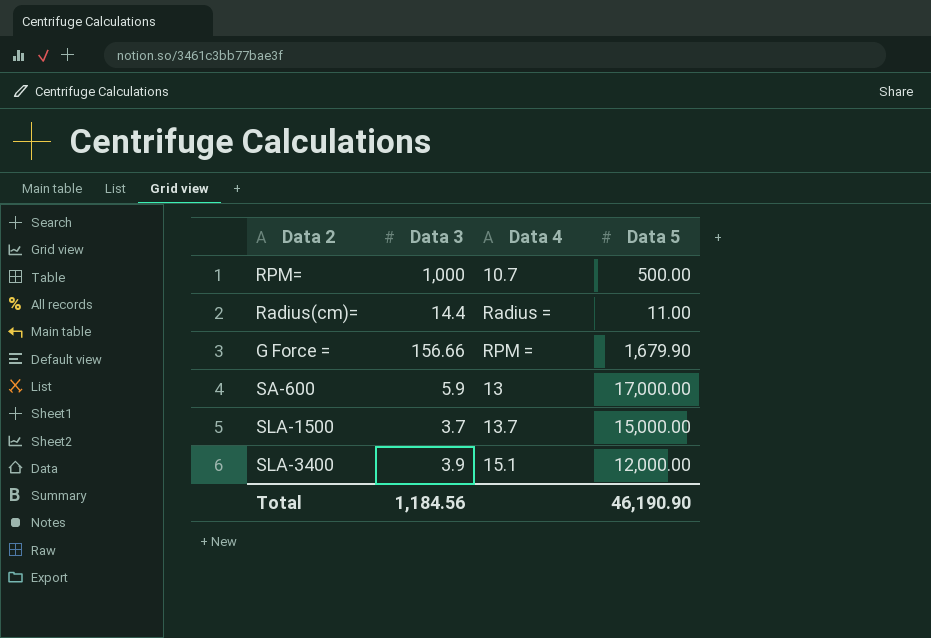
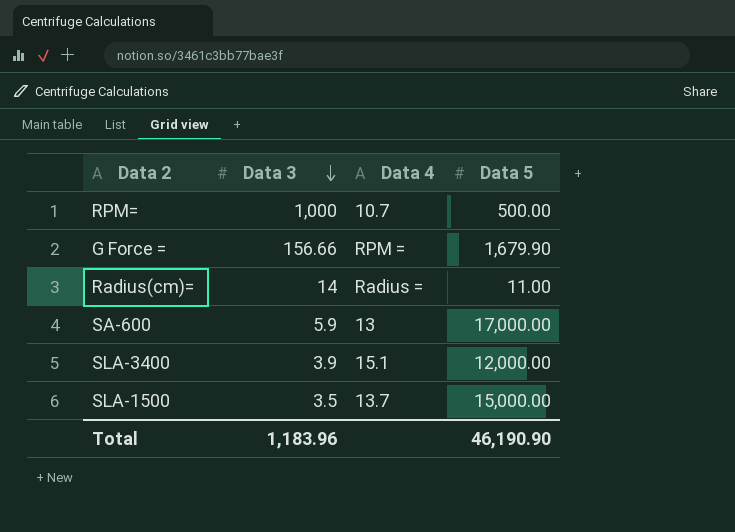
row order: none -> Data 3 descending
Radius(cm)= | Data 3: 14.4 -> 14
SLA-1500 | Data 3: 3.7 -> 3.5
Total | Data 3: 1,184.56 -> 1,183.96

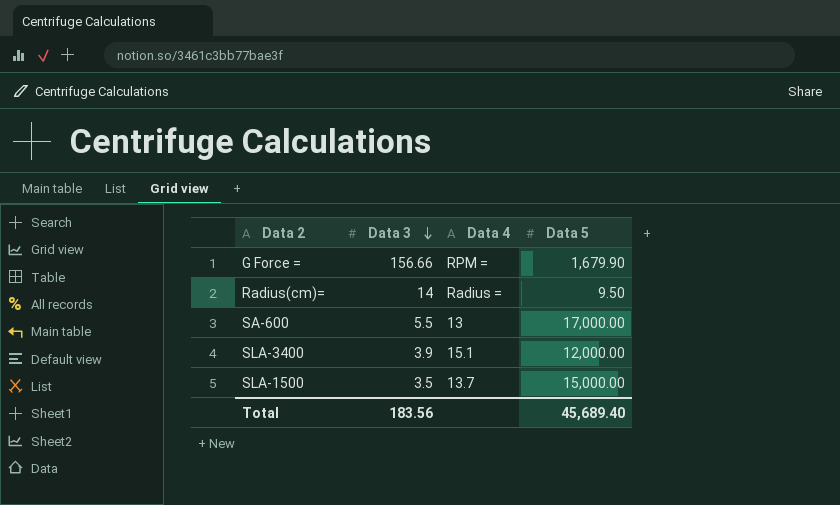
row RPM=: 1,000 | 10.7 | 500.00 -> none
Radius(cm)= | Data 5: 11.00 -> 9.50
SA-600 | Data 3: 5.9 -> 5.5
Total | Data 3: 1,183.96 -> 183.56
Total | Data 5: 46,190.90 -> 45,689.40

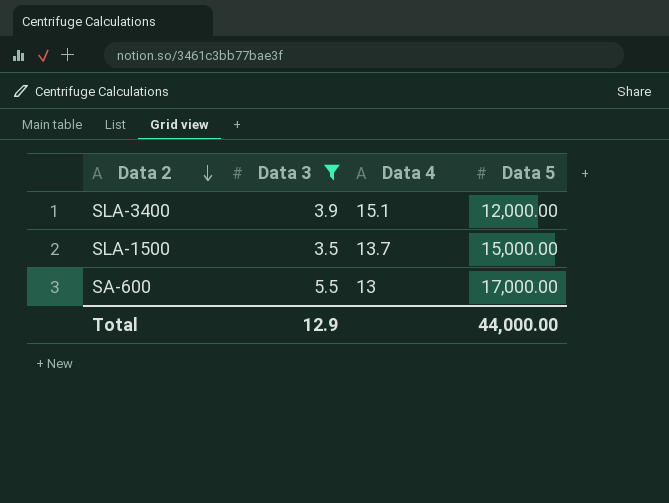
filter: none -> Data 3 <= 5.5
row order: Data 3 descending -> Data 2 descending
Total | Data 3: 183.56 -> 12.9
Total | Data 5: 45,689.40 -> 44,000.00

